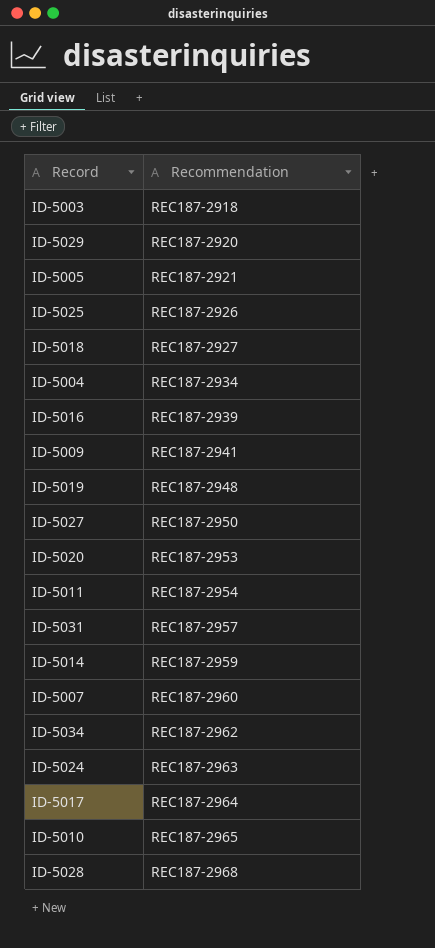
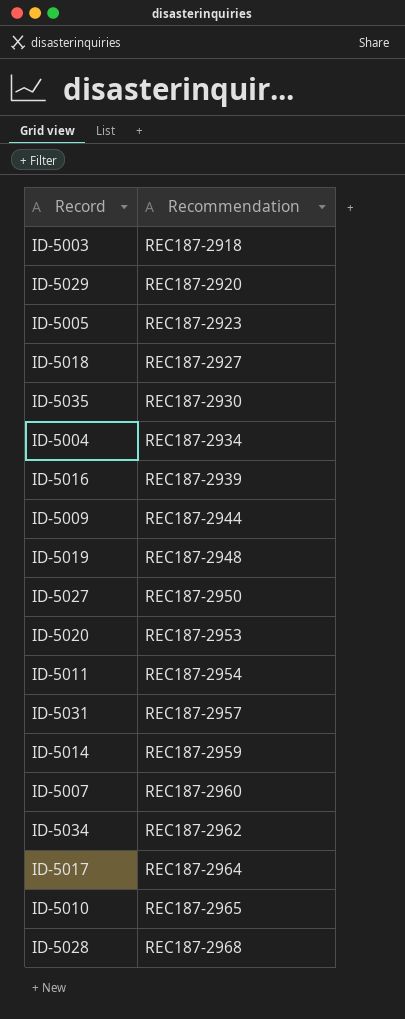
row ID-5025: REC187-2926 -> none
row ID-5024: REC187-2963 -> none
ID-5005 | Recommendation: REC187-2921 -> REC187-2923
row ID-5035: none -> REC187-2930
ID-5009 | Recommendation: REC187-2941 -> REC187-2944

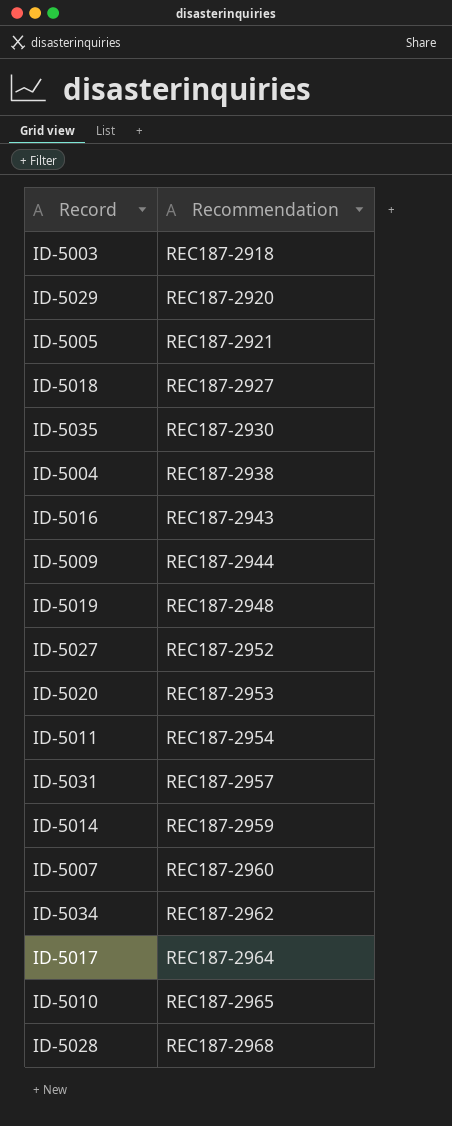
ID-5005 | Recommendation: REC187-2923 -> REC187-2921
ID-5004 | Recommendation: REC187-2934 -> REC187-2938
ID-5016 | Recommendation: REC187-2939 -> REC187-2943
ID-5027 | Recommendation: REC187-2950 -> REC187-2952

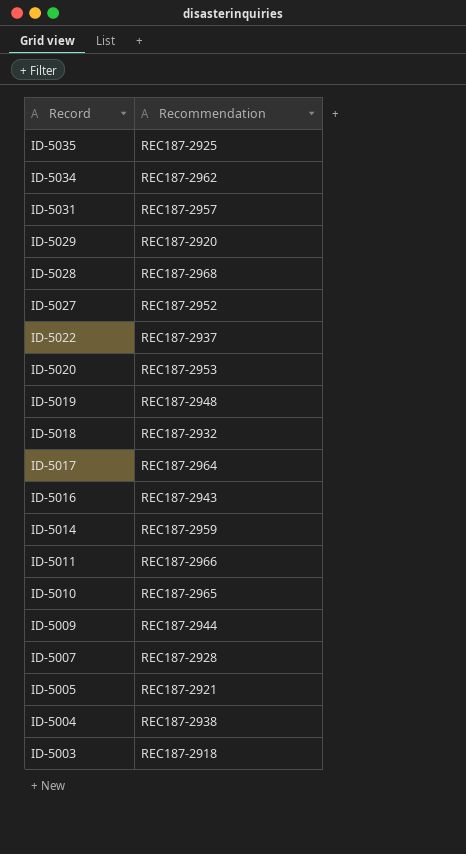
row order: Recommendation ascending -> Record descending
ID-5035 | Recommendation: REC187-2930 -> REC187-2925
row ID-5022: none -> REC187-2937
ID-5018 | Recommendation: REC187-2927 -> REC187-2932
ID-5011 | Recommendation: REC187-2954 -> REC187-2966
ID-5007 | Recommendation: REC187-2960 -> REC187-2928

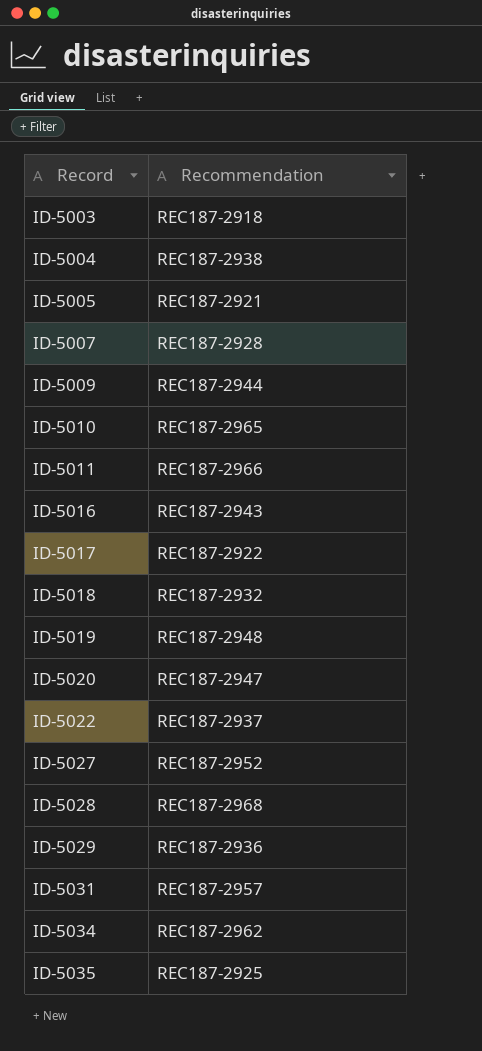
row order: Record descending -> Record ascending
row ID-5014: REC187-2959 -> none
ID-5017 | Recommendation: REC187-2964 -> REC187-2922
ID-5020 | Recommendation: REC187-2953 -> REC187-2947
ID-5029 | Recommendation: REC187-2920 -> REC187-2936

